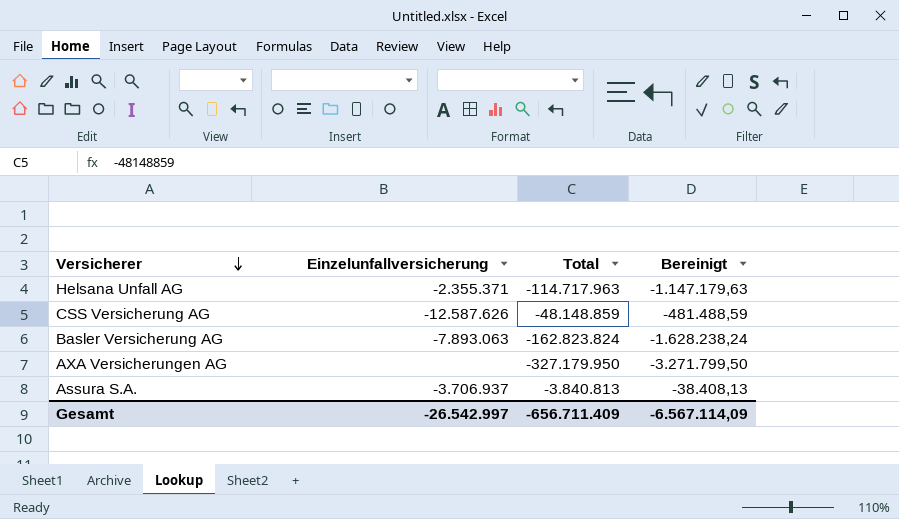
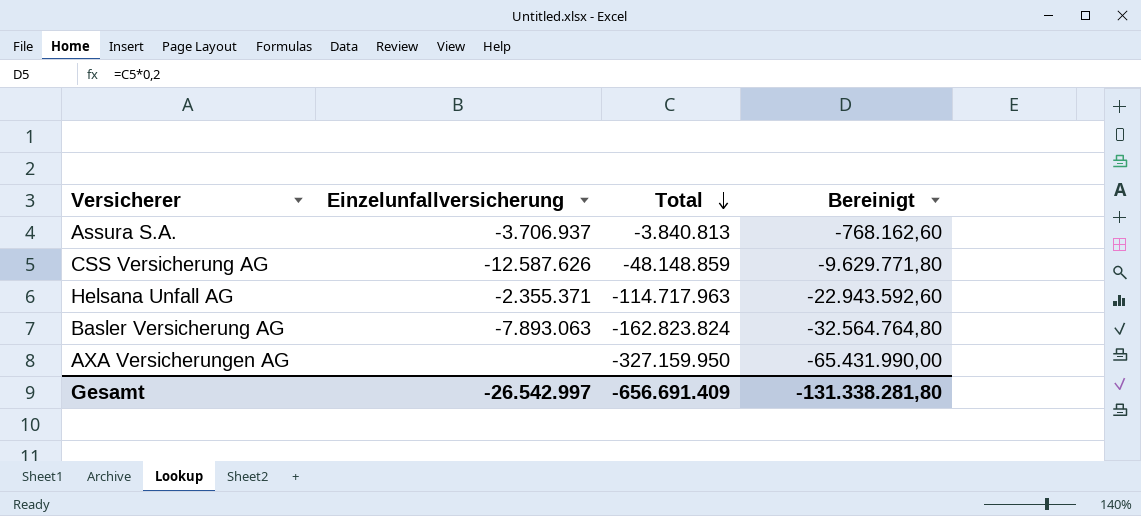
row order: Versicherer descending -> Total descending
column Bereinigt | formula: [Total] * 0,01 -> [Total] * 0,2
AXA Versicherungen AG | Total: -327.179.950 -> -327.159.950
Gesamt | Total: -656.711.409 -> -656.691.409
Gesamt | Bereinigt: -6.567.114,09 -> -131.338.281,80

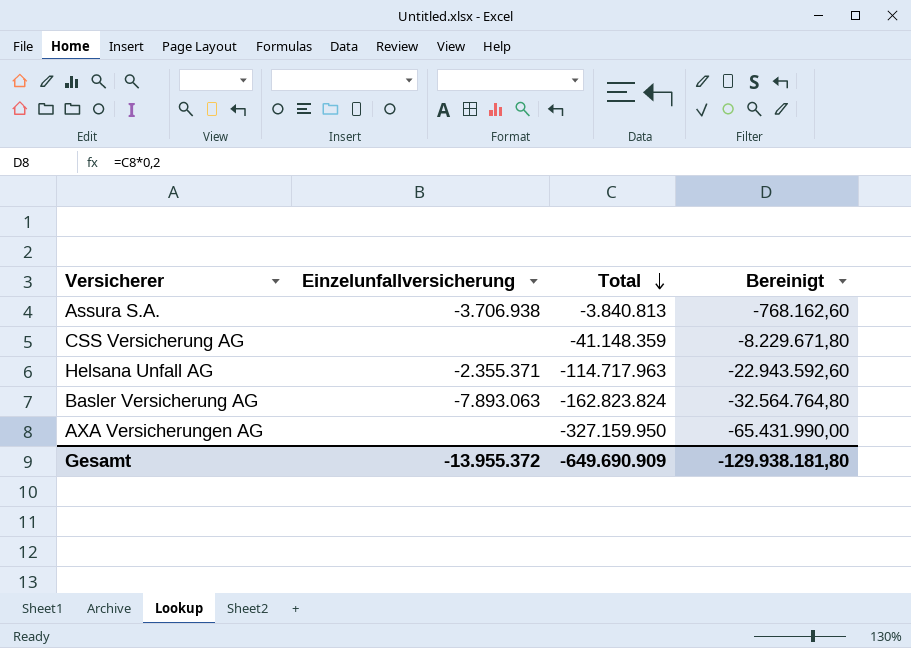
Assura S.A. | Einzelunfallversicherung: -3.706.937 -> -3.706.938
CSS Versicherung AG | Einzelunfallversicherung: -12.587.626 -> none
CSS Versicherung AG | Total: -48.148.859 -> -41.148.359
CSS Versicherung AG | Bereinigt: -9.629.771,80 -> -8.229.671,80
Gesamt | Einzelunfallversicherung: -26.542.997 -> -13.955.372
Gesamt | Total: -656.691.409 -> -649.690.909
Gesamt | Bereinigt: -131.338.281,80 -> -129.938.181,80

